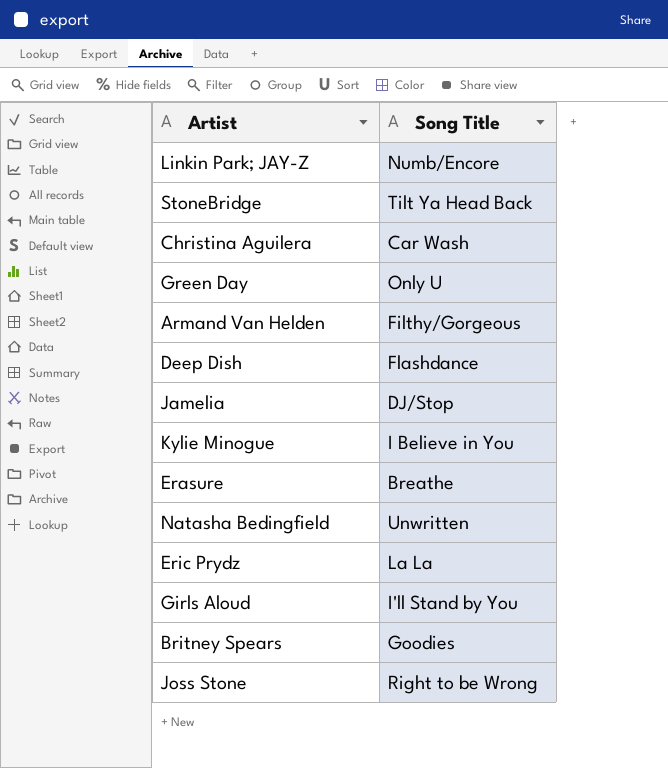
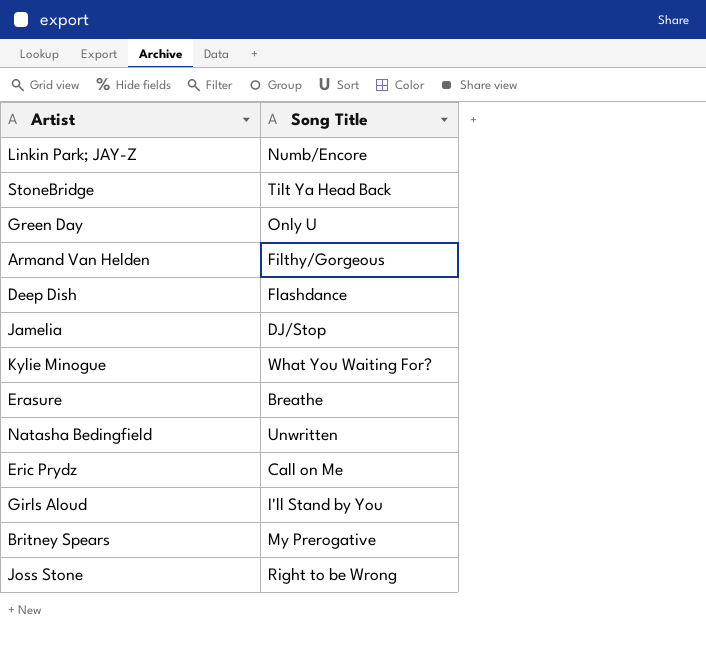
row Christina Aguilera: Car Wash -> none
Kylie Minogue | Song Title: I Believe in You -> What You Waiting For?
Eric Prydz | Song Title: La La -> Call on Me
Britney Spears | Song Title: Goodies -> My Prerogative

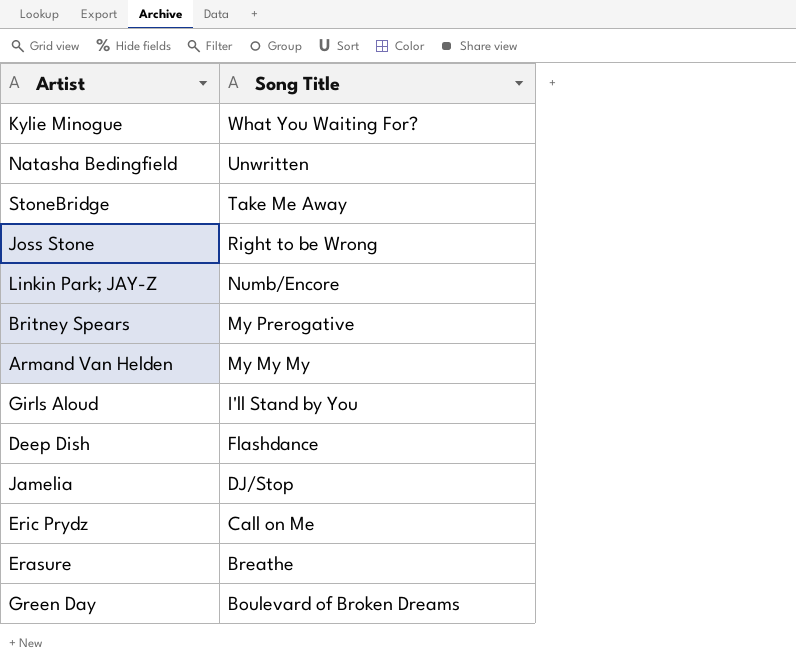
row order: none -> Song Title descending
StoneBridge | Song Title: Tilt Ya Head Back -> Take Me Away
Armand Van Helden | Song Title: Filthy/Gorgeous -> My My My
Green Day | Song Title: Only U -> Boulevard of Broken Dreams

